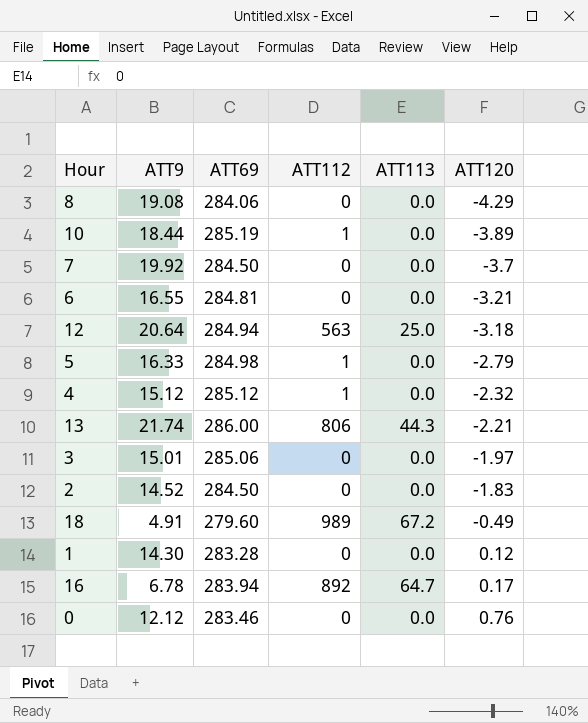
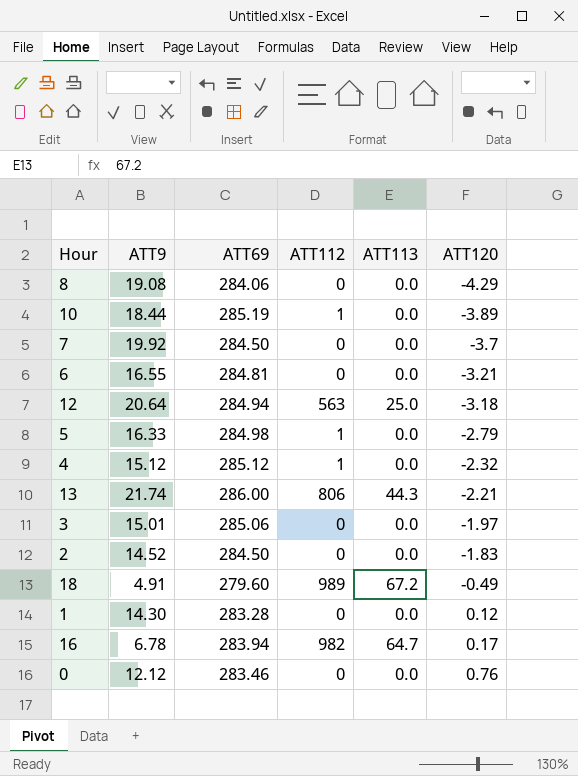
16 | ATT112: 892 -> 982

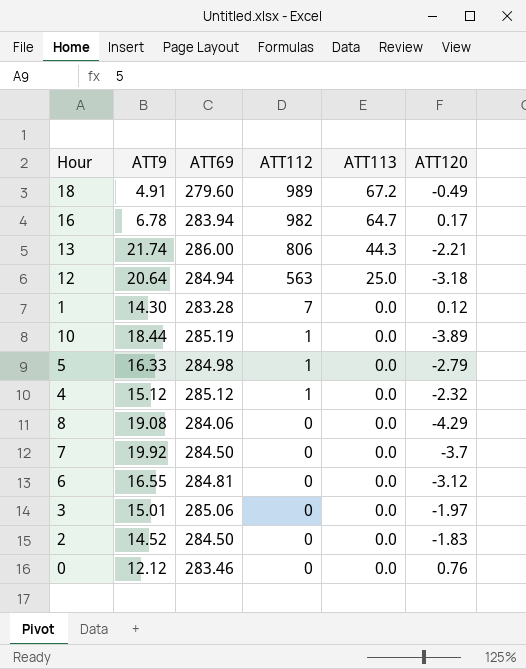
row order: ATT120 ascending -> ATT112 descending
1 | ATT112: 0 -> 7
6 | ATT120: -3.21 -> -3.12

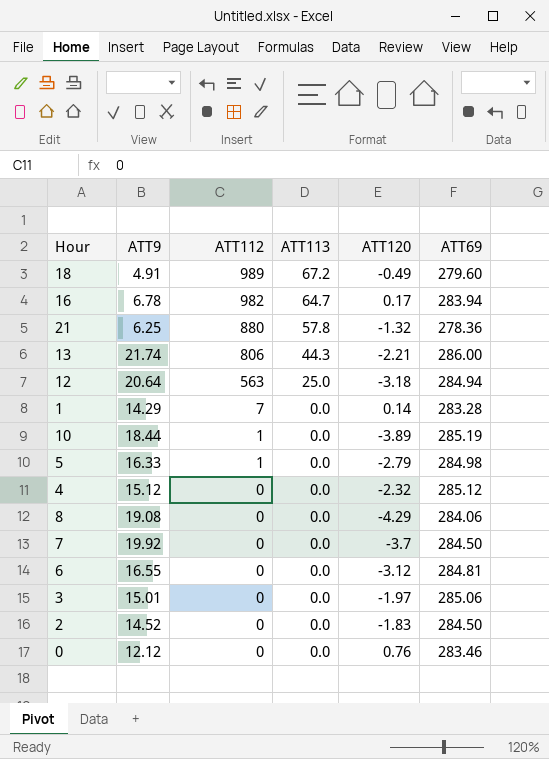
column ATT69 | position: 3 -> 6
row 21: none -> 6.25 | 880 | 57.8 | -1.32 | 278.36
1 | ATT9: 14.30 -> 14.29
1 | ATT120: 0.12 -> 0.14
4 | ATT112: 1 -> 0

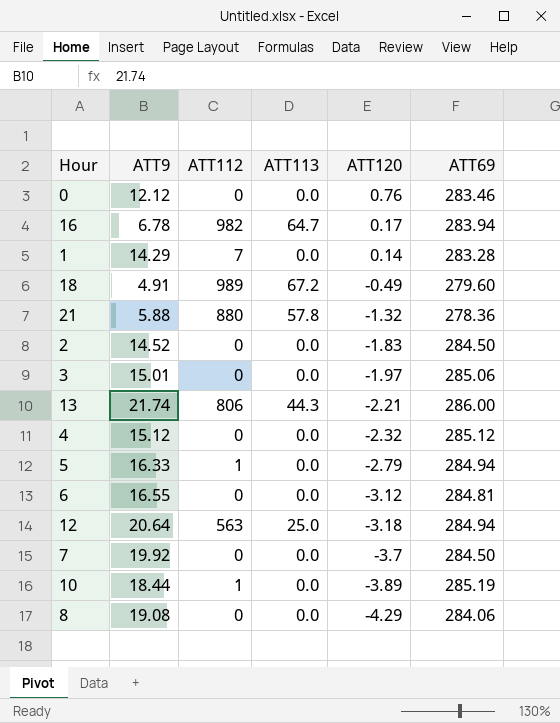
row order: ATT112 descending -> ATT120 descending
21 | ATT9: 6.25 -> 5.88
5 | ATT69: 284.98 -> 284.94

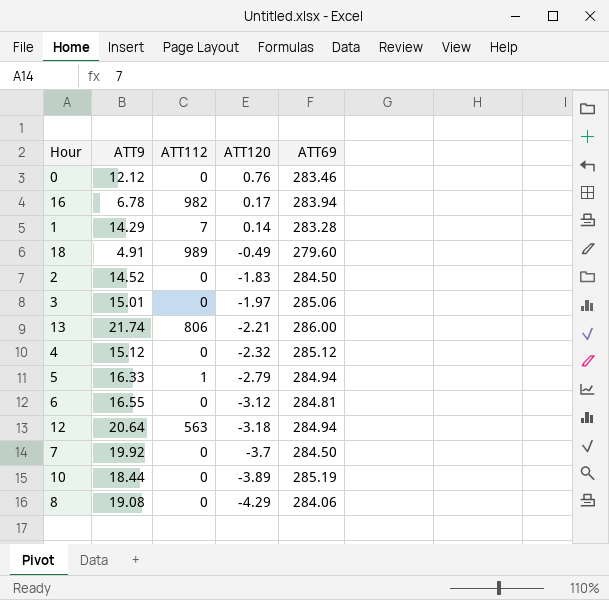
column ATT113 | position: 4 -> none
row 21: 5.88 | 880 | 57.8 | -1.32 | 278.36 -> none
10 | ATT112: 1 -> 0

